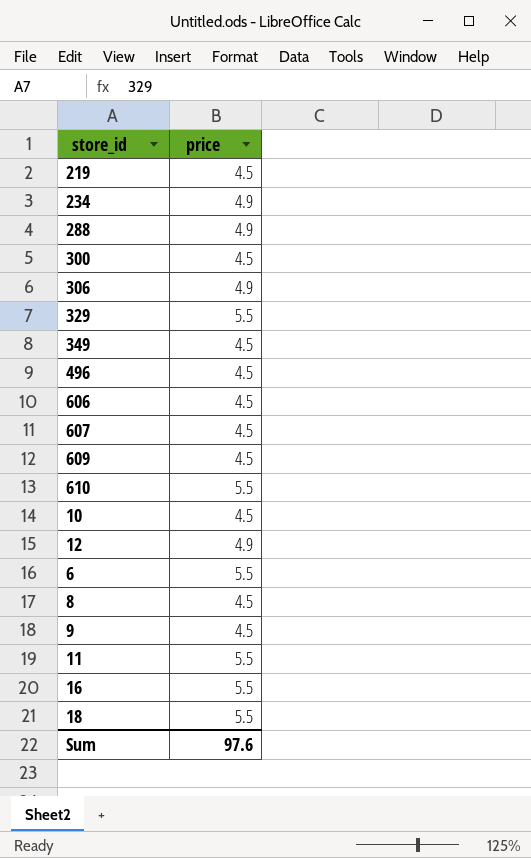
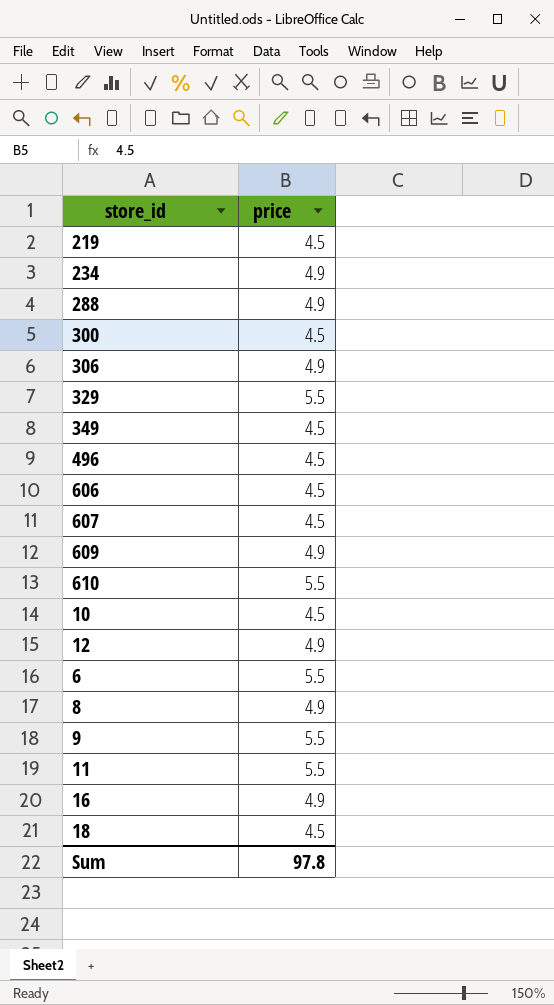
609 | price: 4.5 -> 4.9
8 | price: 4.5 -> 4.9
9 | price: 4.5 -> 5.5
16 | price: 5.5 -> 4.9
18 | price: 5.5 -> 4.5
Sum | price: 97.6 -> 97.8

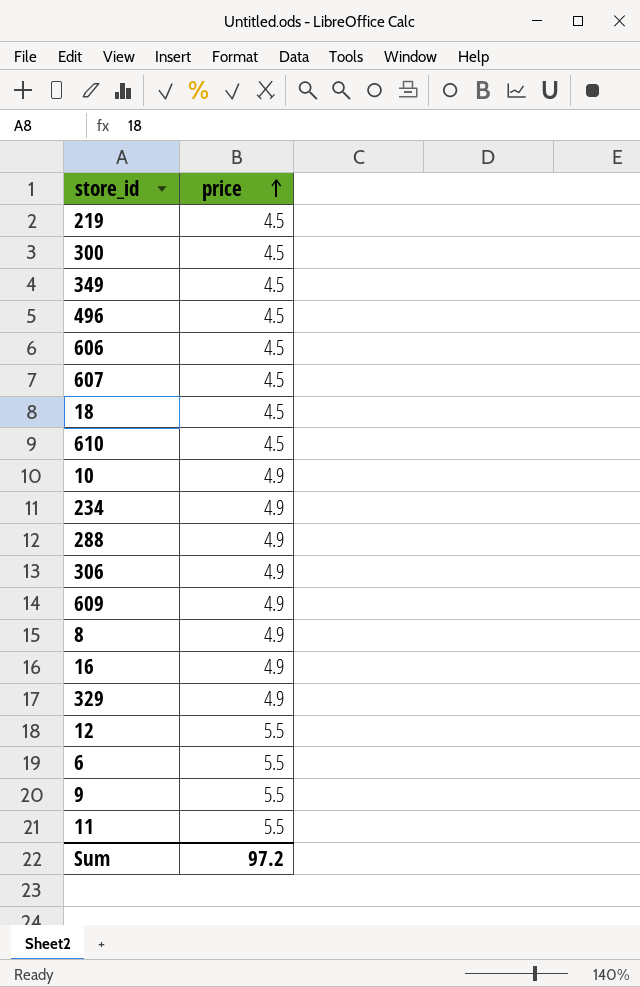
row order: none -> price ascending
610 | price: 5.5 -> 4.5
10 | price: 4.5 -> 4.9
329 | price: 5.5 -> 4.9
12 | price: 4.9 -> 5.5
Sum | price: 97.8 -> 97.2

